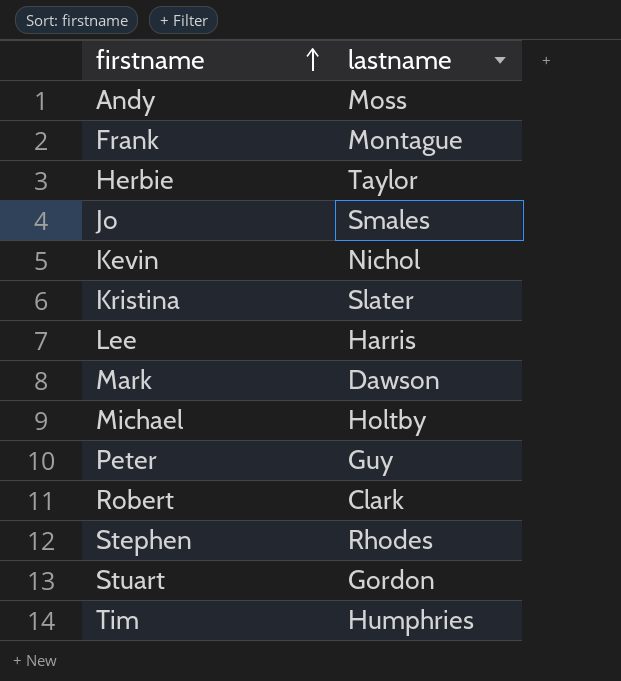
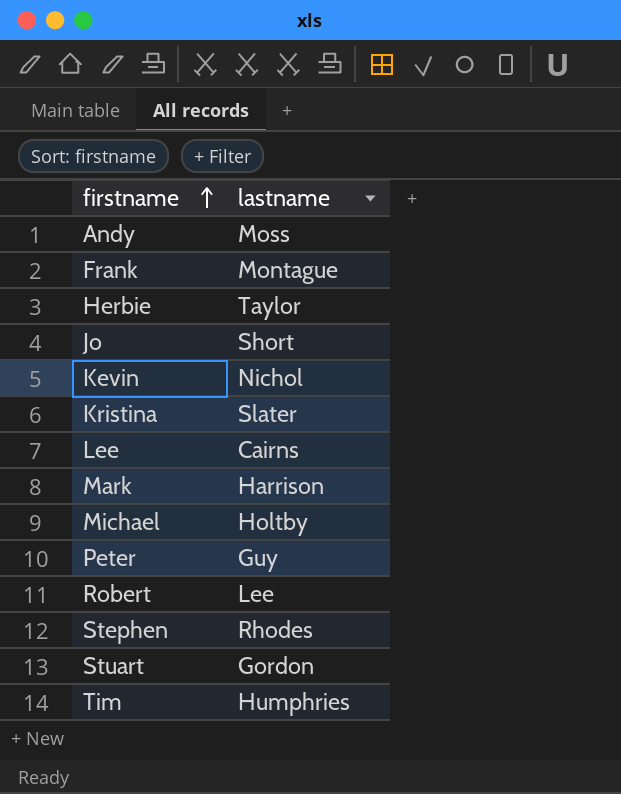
Jo | lastname: Smales -> Short
Lee | lastname: Harris -> Cairns
Mark | lastname: Dawson -> Harrison
Robert | lastname: Clark -> Lee

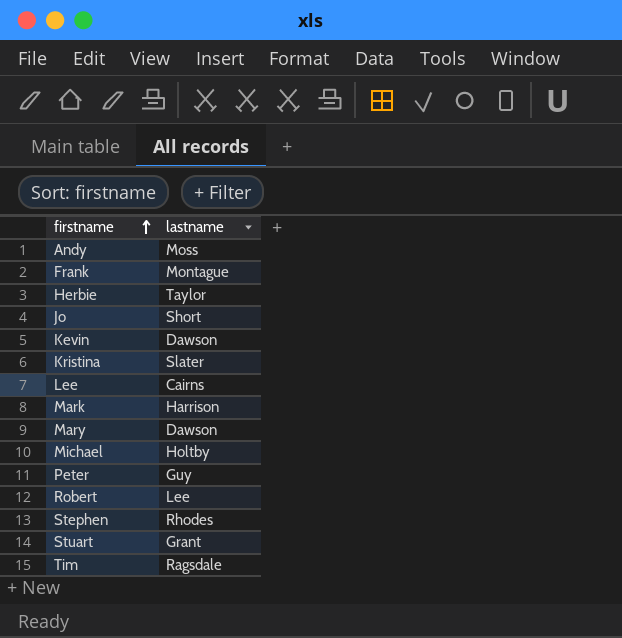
Kevin | lastname: Nichol -> Dawson
row Mary: none -> Dawson
Stuart | lastname: Gordon -> Grant
Tim | lastname: Humphries -> Ragsdale

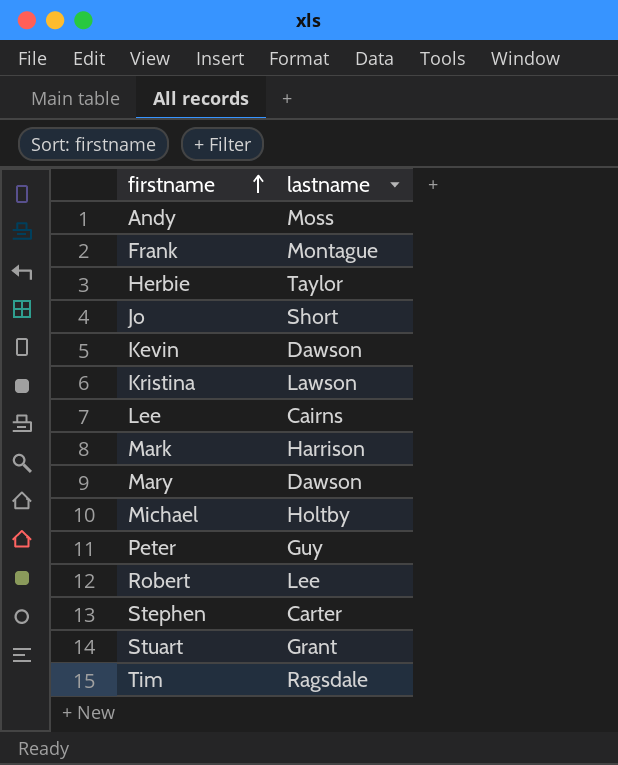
Kristina | lastname: Slater -> Lawson
Stephen | lastname: Rhodes -> Carter

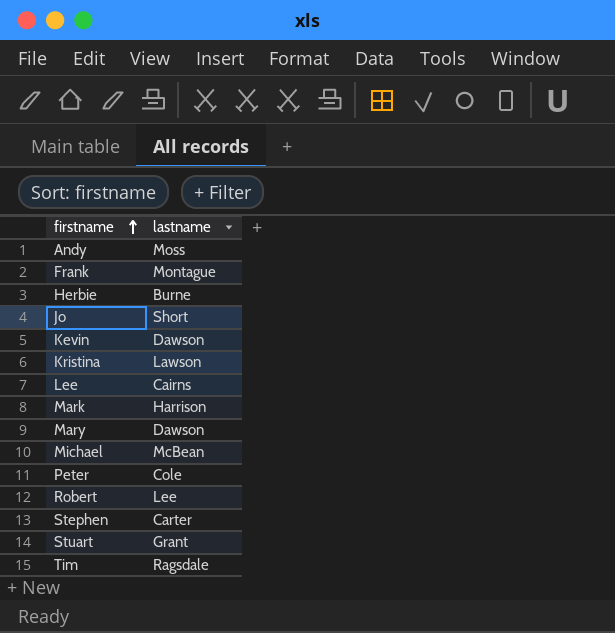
Herbie | lastname: Taylor -> Burne
Michael | lastname: Holtby -> McBean
Peter | lastname: Guy -> Cole

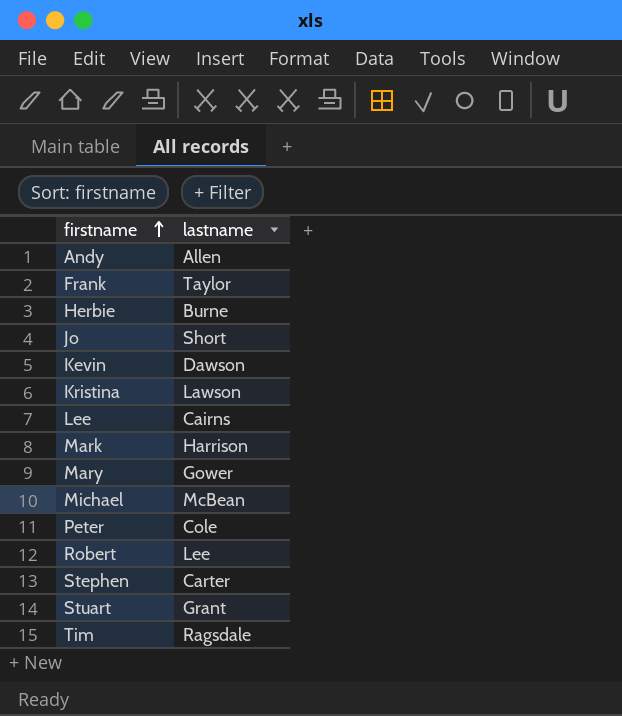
Andy | lastname: Moss -> Allen
Frank | lastname: Montague -> Taylor
Mary | lastname: Dawson -> Gower

